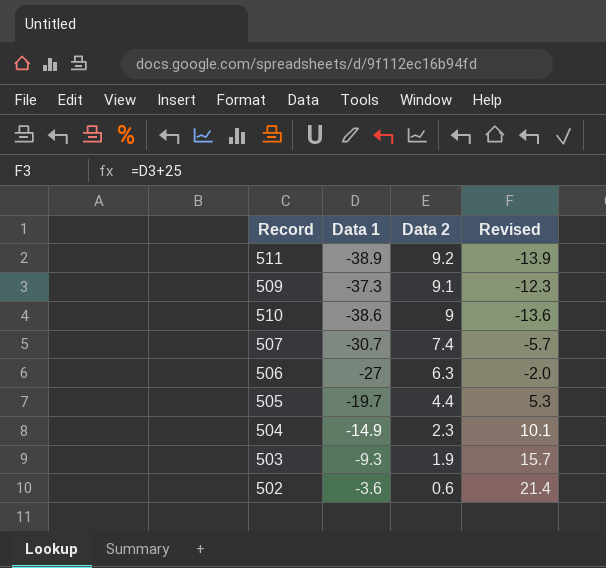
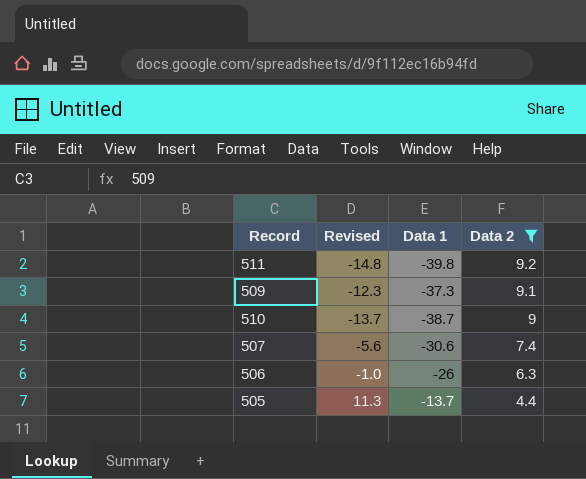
filter: none -> Data 2 >= 4.4
column Revised | position: 4 -> 2
511 | Revised: -13.9 -> -14.8
511 | Data 1: -38.9 -> -39.8
510 | Revised: -13.6 -> -13.7
510 | Data 1: -38.6 -> -38.7
507 | Revised: -5.7 -> -5.6
507 | Data 1: -30.7 -> -30.6
506 | Revised: -2.0 -> -1.0
506 | Data 1: -27 -> -26
505 | Revised: 5.3 -> 11.3
505 | Data 1: -19.7 -> -13.7

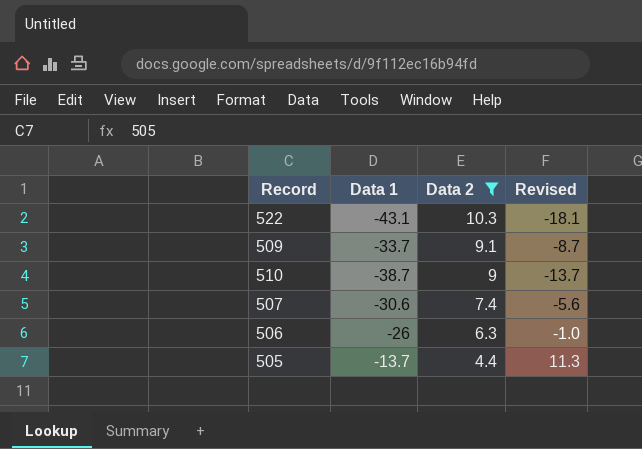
column Revised | position: 2 -> 4
row 511: -14.8 | -39.8 | 9.2 -> none
row 522: none -> -43.1 | 10.3 | -18.1
509 | Data 1: -37.3 -> -33.7
509 | Revised: -12.3 -> -8.7

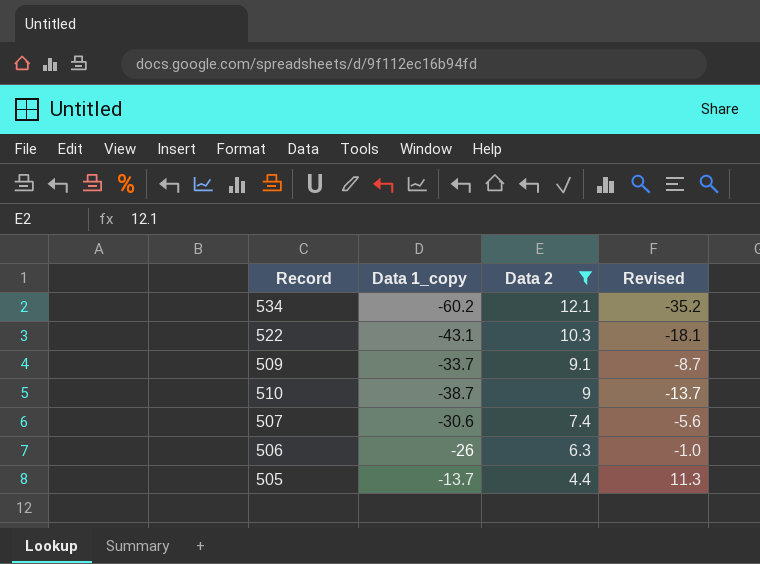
column name: Data 1 -> Data 1_copy
row 534: none -> -60.2 | 12.1 | -35.2

